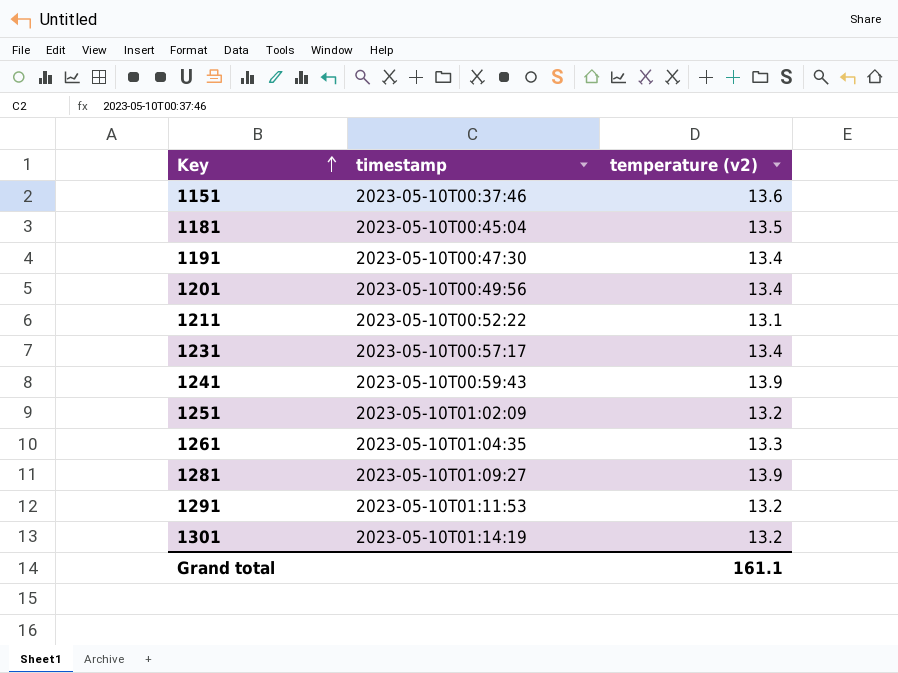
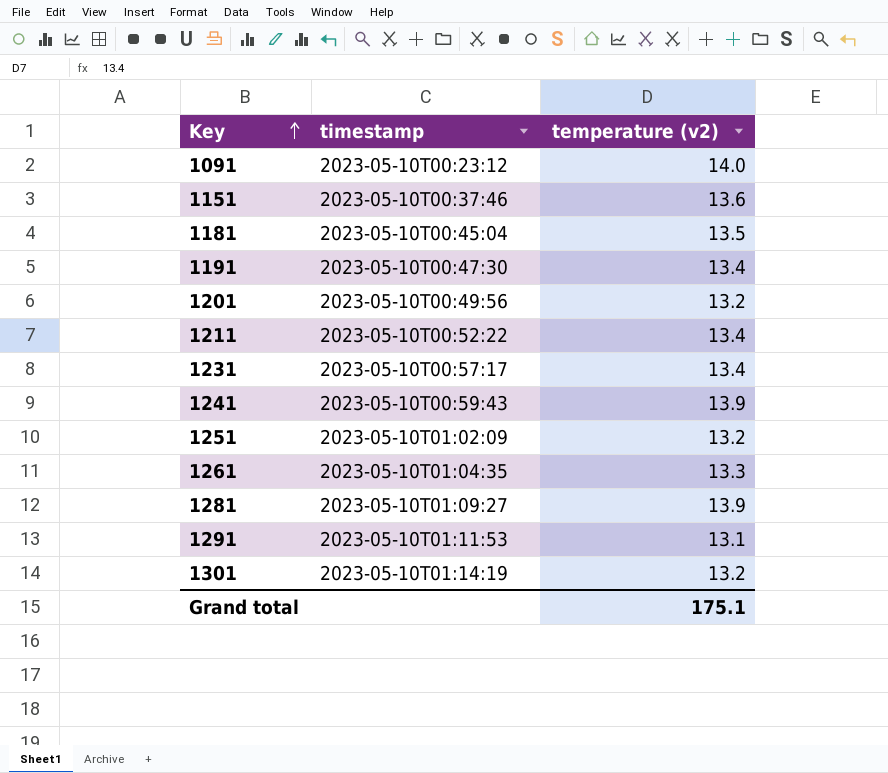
row 1091: none -> 2023-05-10T00:23:12 | 14.0
1201 | temperature (v2): 13.4 -> 13.2
1211 | temperature (v2): 13.1 -> 13.4
1291 | temperature (v2): 13.2 -> 13.1
Grand total | temperature (v2): 161.1 -> 175.1

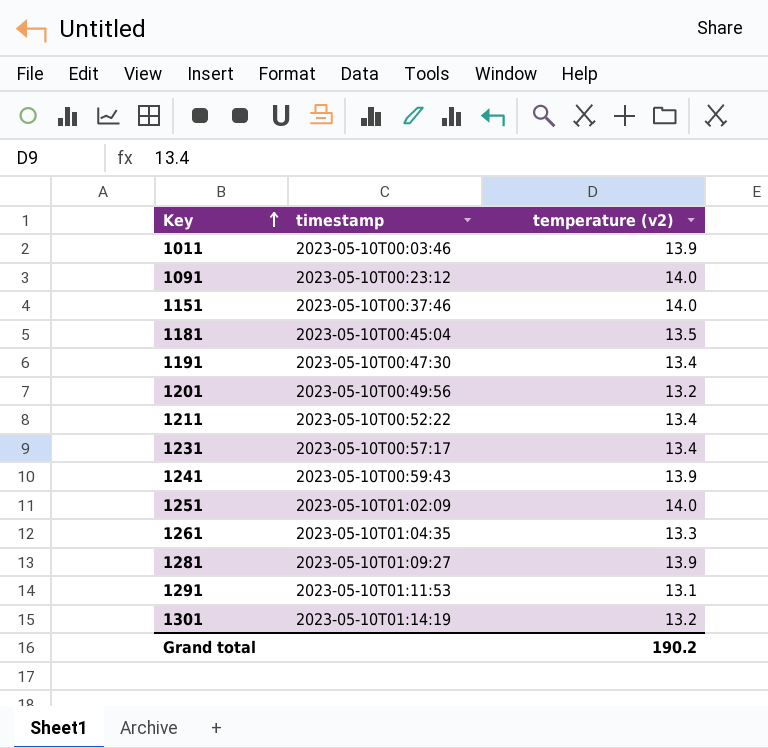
row 1011: none -> 2023-05-10T00:03:46 | 13.9
1151 | temperature (v2): 13.6 -> 14.0
1251 | temperature (v2): 13.2 -> 14.0
Grand total | temperature (v2): 175.1 -> 190.2

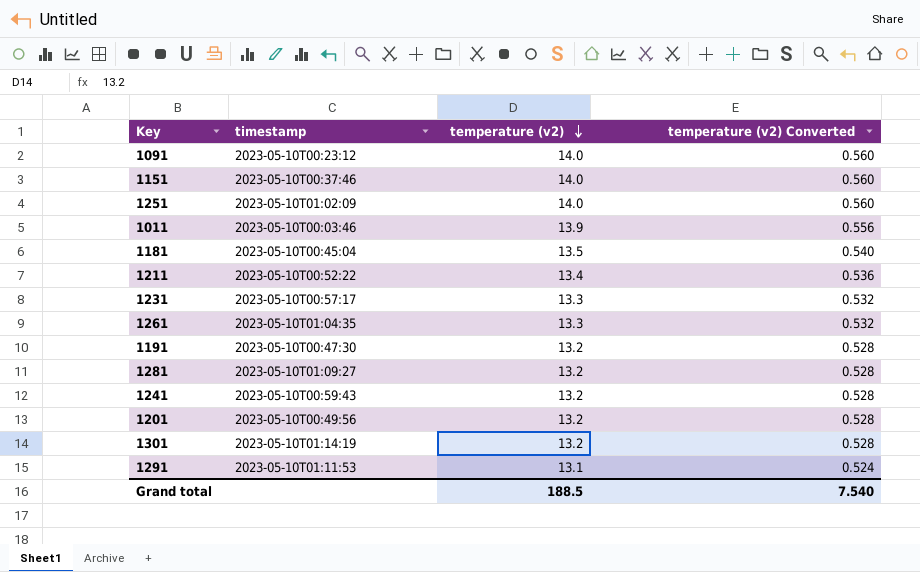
row order: Key ascending -> temperature (v2) descending
column temperature (v2) Converted | formula: none -> [temperature (v2)] * 0.04
1231 | temperature (v2): 13.4 -> 13.3
1191 | temperature (v2): 13.4 -> 13.2
1281 | temperature (v2): 13.9 -> 13.2
1241 | temperature (v2): 13.9 -> 13.2
Grand total | temperature (v2): 190.2 -> 188.5

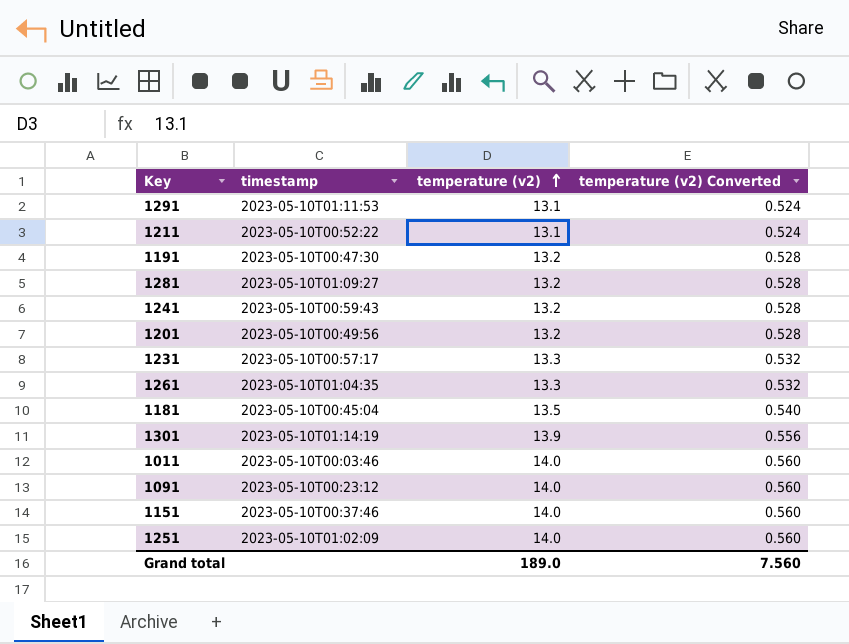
row order: temperature (v2) descending -> temperature (v2) ascending
1211 | temperature (v2): 13.4 -> 13.1
1211 | temperature (v2) Converted: 0.536 -> 0.524
1301 | temperature (v2): 13.2 -> 13.9
1301 | temperature (v2) Converted: 0.528 -> 0.556
1011 | temperature (v2): 13.9 -> 14.0
1011 | temperature (v2) Converted: 0.556 -> 0.560
Grand total | temperature (v2): 188.5 -> 189.0
Grand total | temperature (v2) Converted: 7.540 -> 7.560

